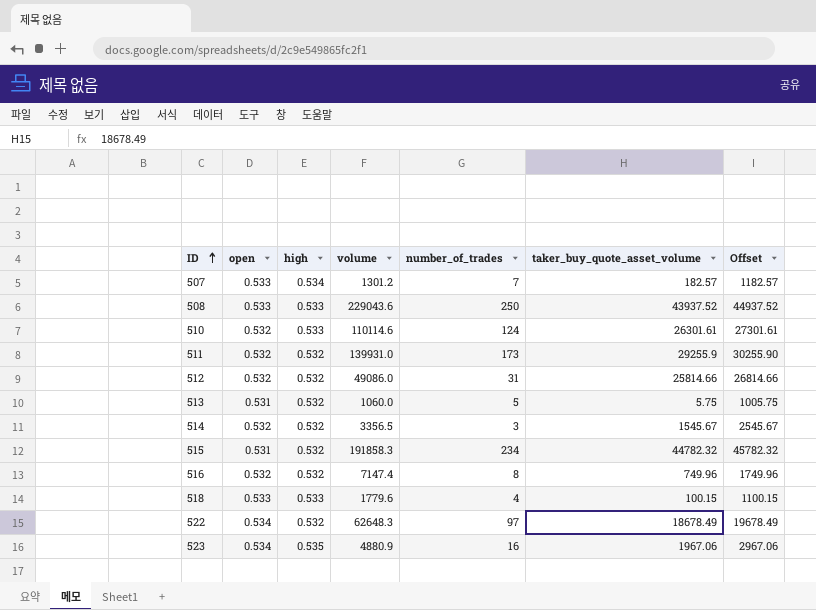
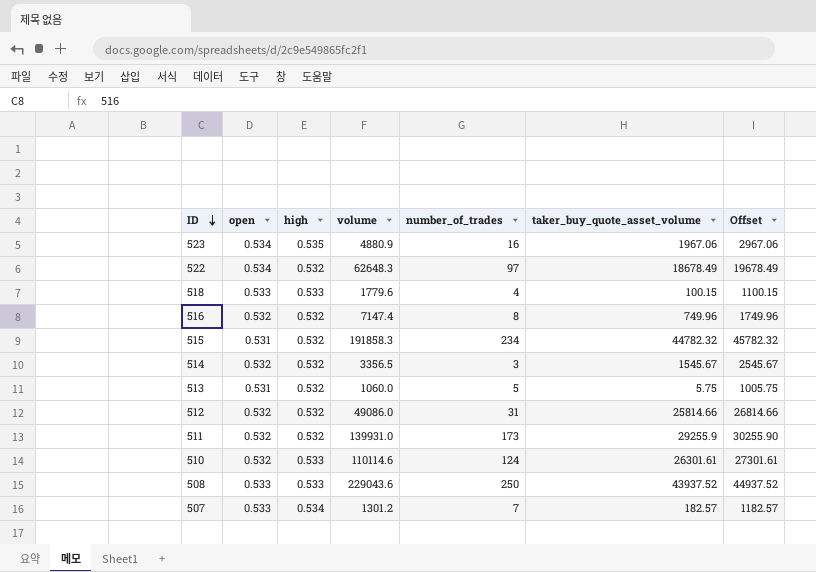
row order: ID ascending -> ID descending

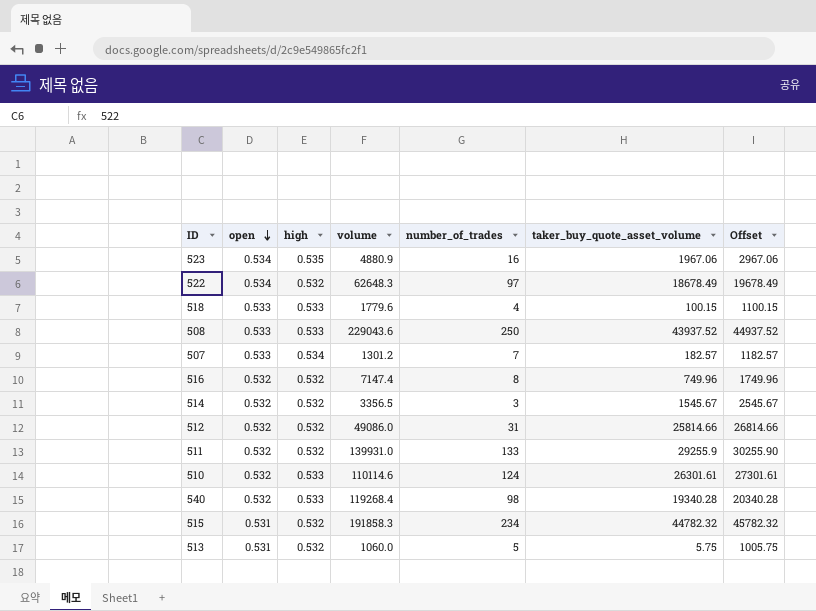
row order: ID descending -> open descending
511 | number_of_trades: 173 -> 133
row 540: none -> 0.532 | 0.533 | 119268.4 | 98 | 19340.28 | 20340.28

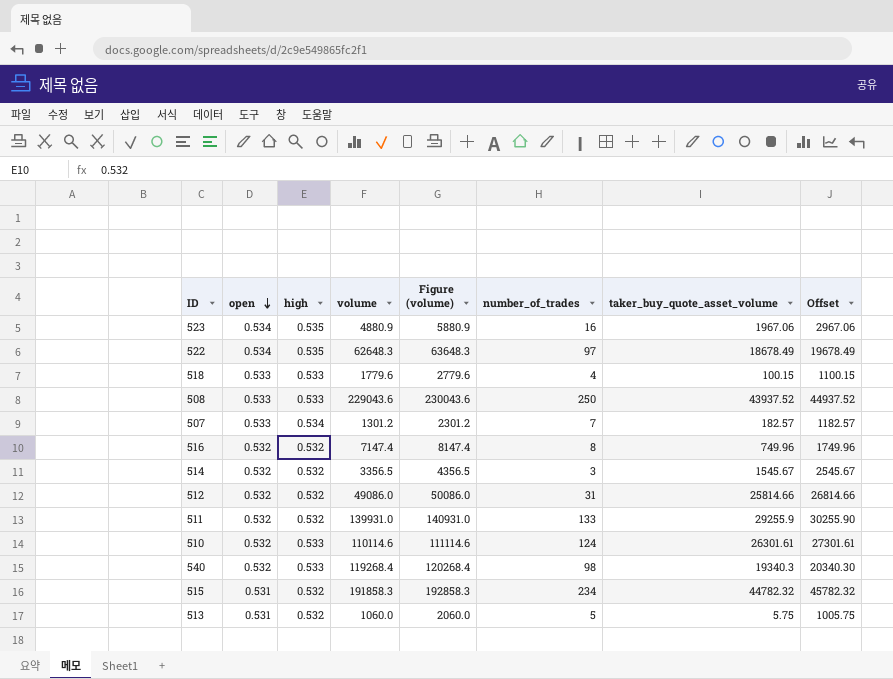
column Figure (volume) | formula: none -> [volume] + 1000
522 | high: 0.532 -> 0.535
540 | taker_buy_quote_asset_volume: 19340.28 -> 19340.3
540 | Offset: 20340.28 -> 20340.30

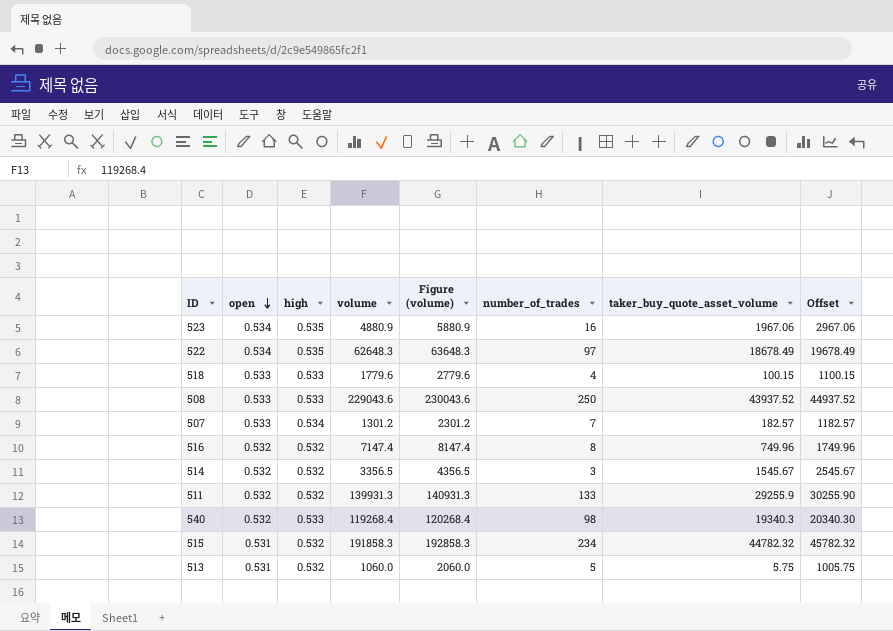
row 512: 0.532 | 0.532 | 49086.0 | 50086.0 | 31 | 25814.66 | 26814.66 -> none
row 510: 0.532 | 0.533 | 110114.6 | 111114.6 | 124 | 26301.61 | 27301.61 -> none
511 | volume: 139931.0 -> 139931.3
511 | Figure (volume): 140931.0 -> 140931.3

